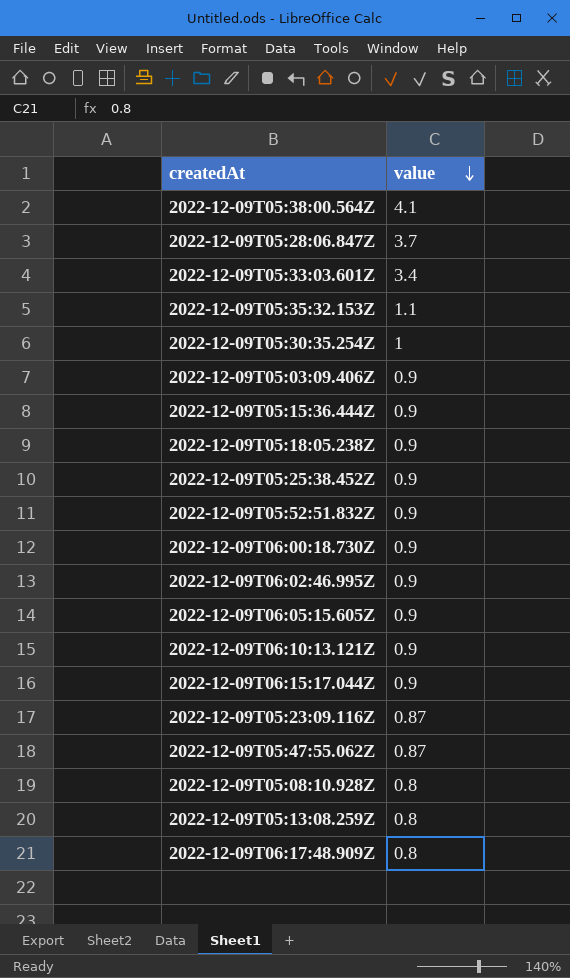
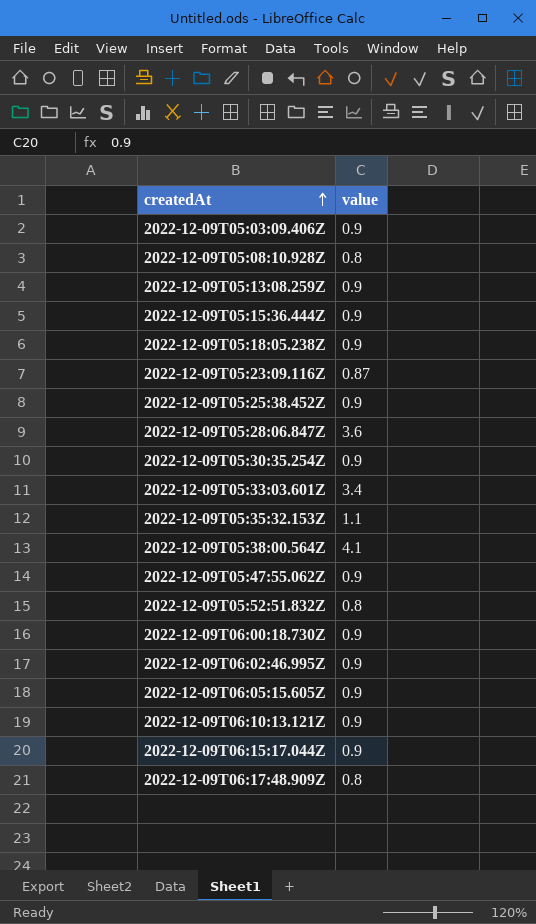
row order: value descending -> createdAt ascending
2022-12-09T05:13:08.259Z | value: 0.8 -> 0.9
2022-12-09T05:28:06.847Z | value: 3.7 -> 3.6
2022-12-09T05:30:35.254Z | value: 1 -> 0.9
2022-12-09T05:47:55.062Z | value: 0.87 -> 0.9
2022-12-09T05:52:51.832Z | value: 0.9 -> 0.8

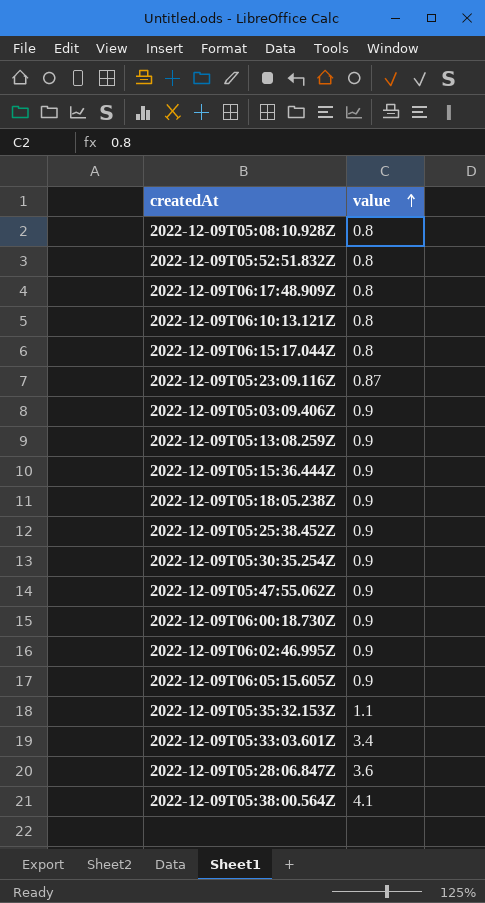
row order: createdAt ascending -> value ascending
2022-12-09T06:10:13.121Z | value: 0.9 -> 0.8
2022-12-09T06:15:17.044Z | value: 0.9 -> 0.8

